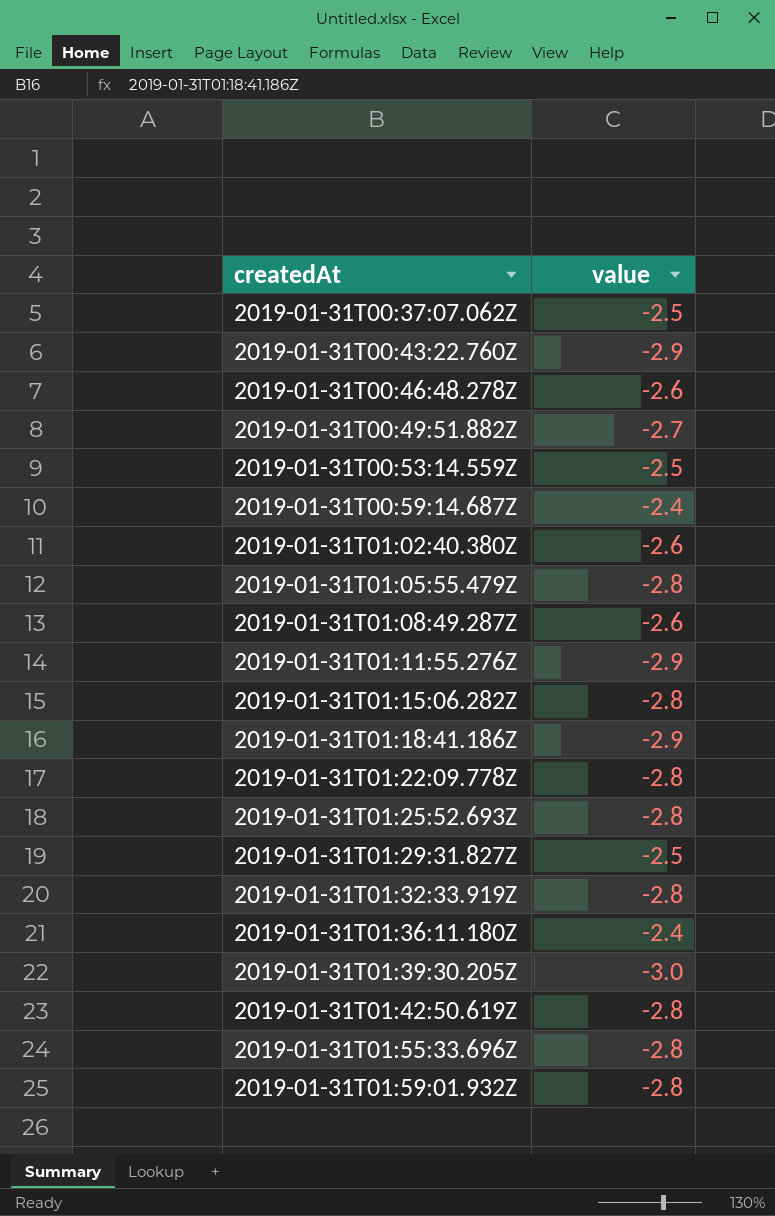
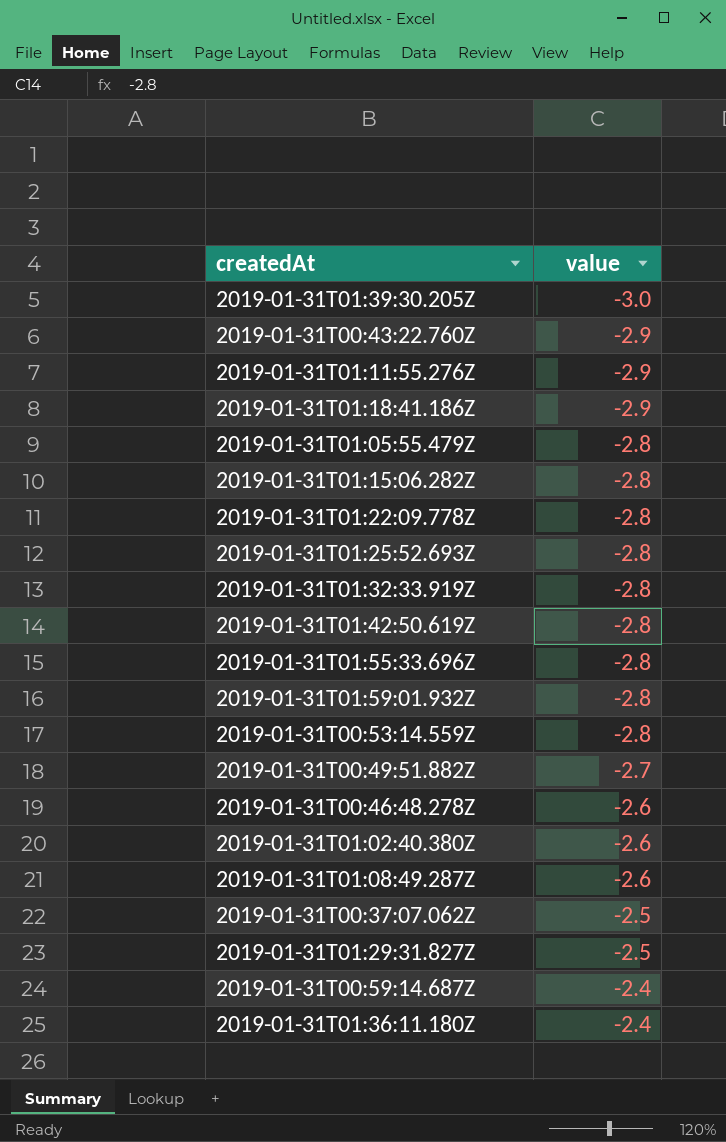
row order: createdAt ascending -> value ascending
2019-01-31T00:53:14.559Z | value: -2.5 -> -2.8

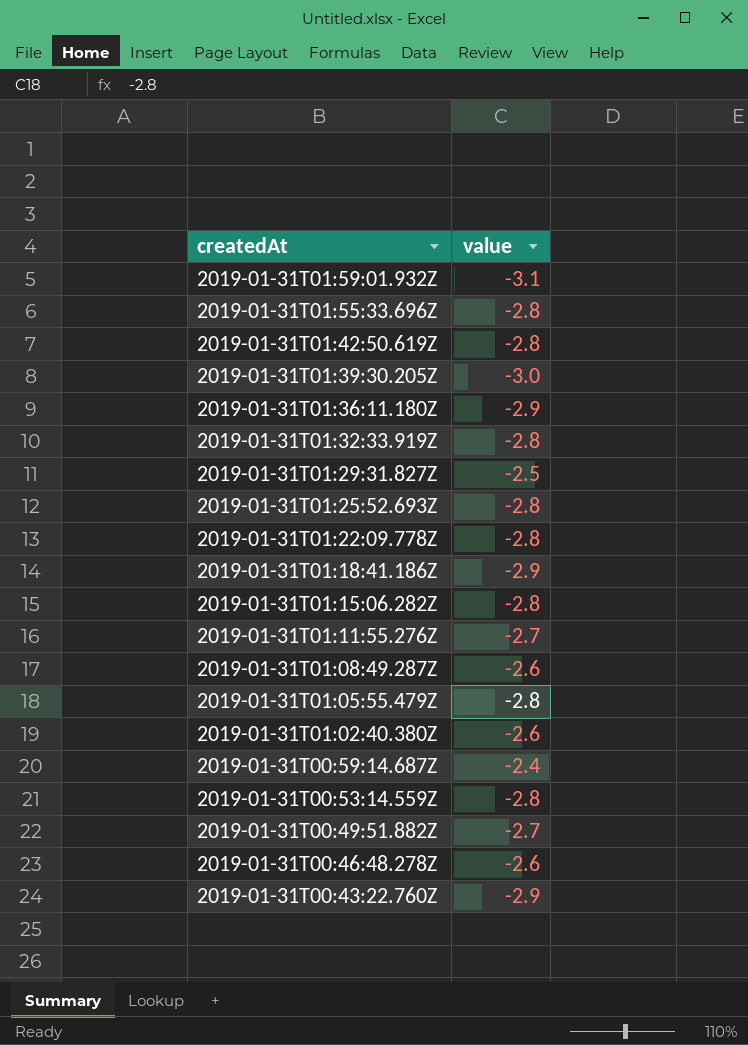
row order: value ascending -> createdAt descending
row 2019-01-31T00:37:07.062Z: -2.5 -> none
2019-01-31T01:59:01.932Z | value: -2.8 -> -3.1
2019-01-31T01:36:11.180Z | value: -2.4 -> -2.9
2019-01-31T01:11:55.276Z | value: -2.9 -> -2.7

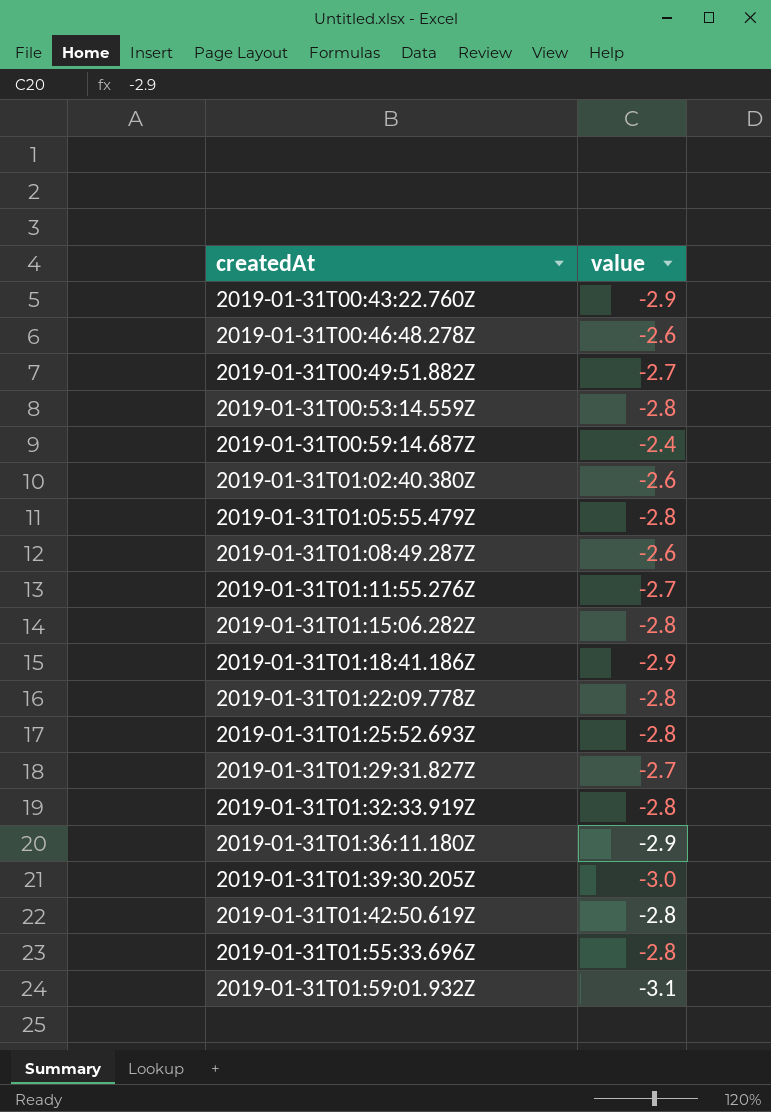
row order: createdAt descending -> createdAt ascending
2019-01-31T01:29:31.827Z | value: -2.5 -> -2.7

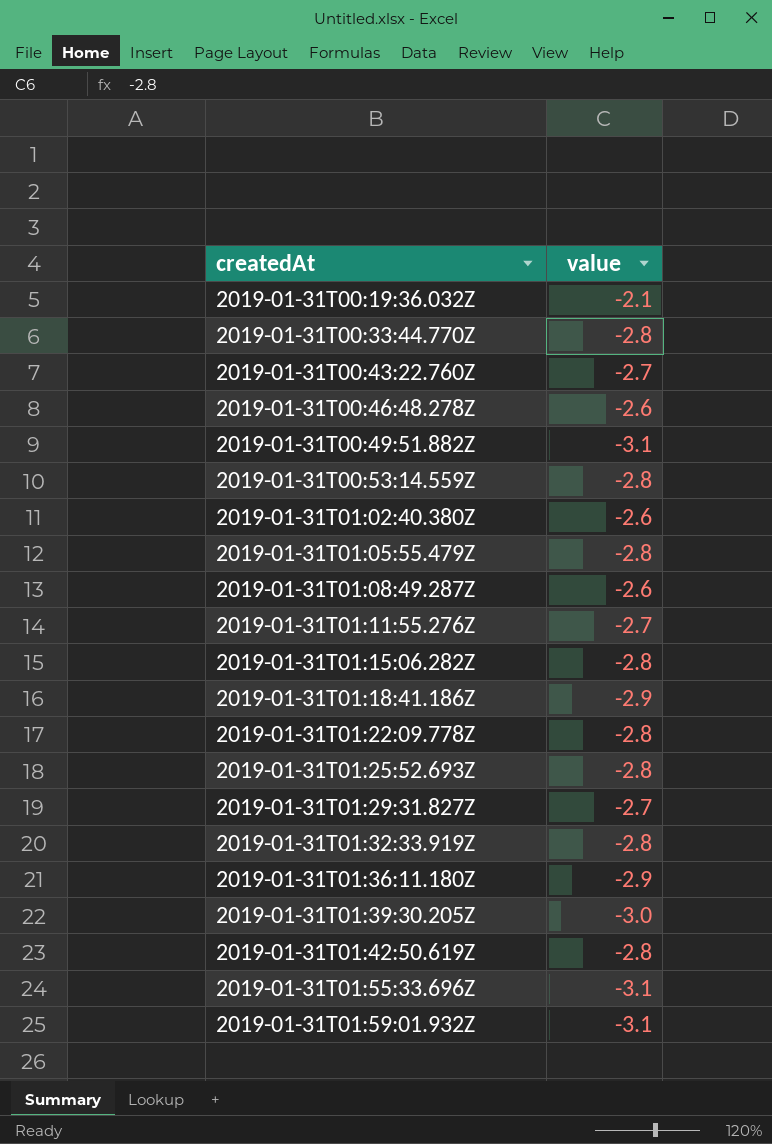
row 2019-01-31T00:59:14.687Z: -2.4 -> none
row 2019-01-31T00:19:36.032Z: none -> -2.1
row 2019-01-31T00:33:44.770Z: none -> -2.8
2019-01-31T00:43:22.760Z | value: -2.9 -> -2.7
2019-01-31T00:49:51.882Z | value: -2.7 -> -3.1
2019-01-31T01:55:33.696Z | value: -2.8 -> -3.1

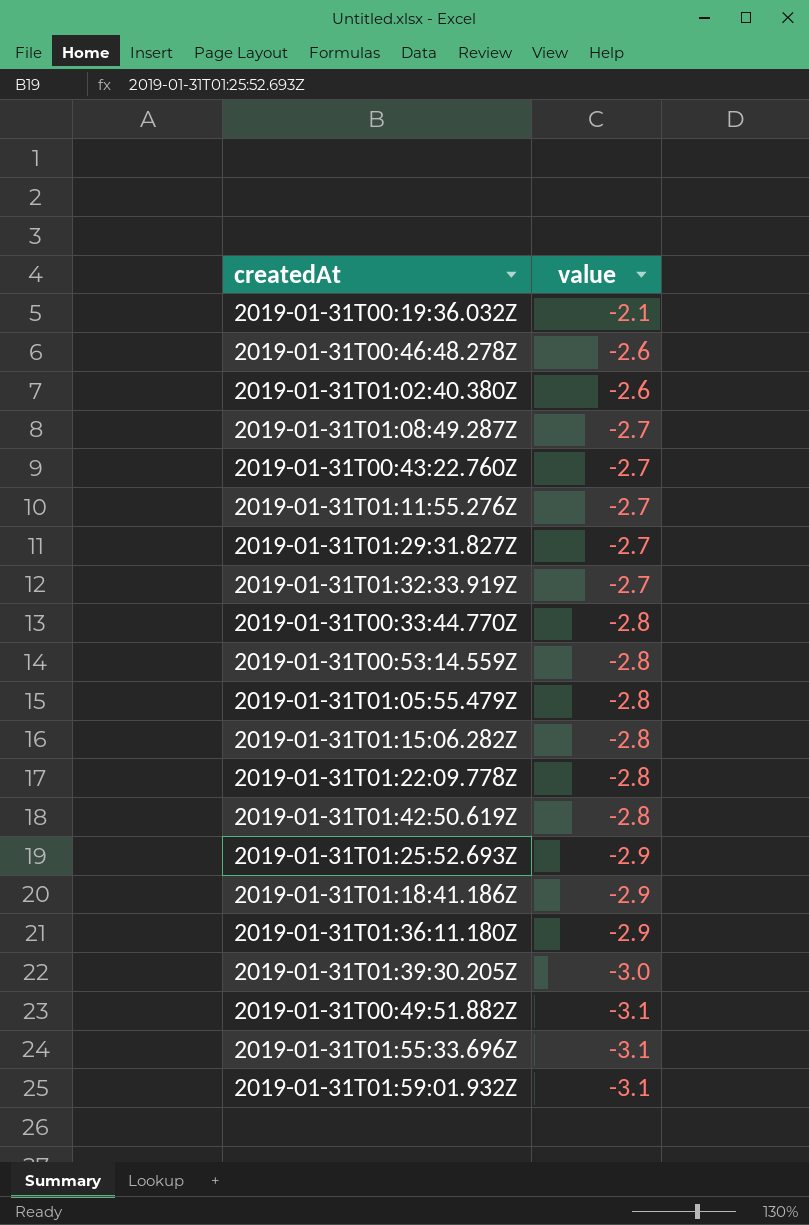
row order: createdAt ascending -> value descending
2019-01-31T01:08:49.287Z | value: -2.6 -> -2.7
2019-01-31T01:32:33.919Z | value: -2.8 -> -2.7
2019-01-31T01:25:52.693Z | value: -2.8 -> -2.9

